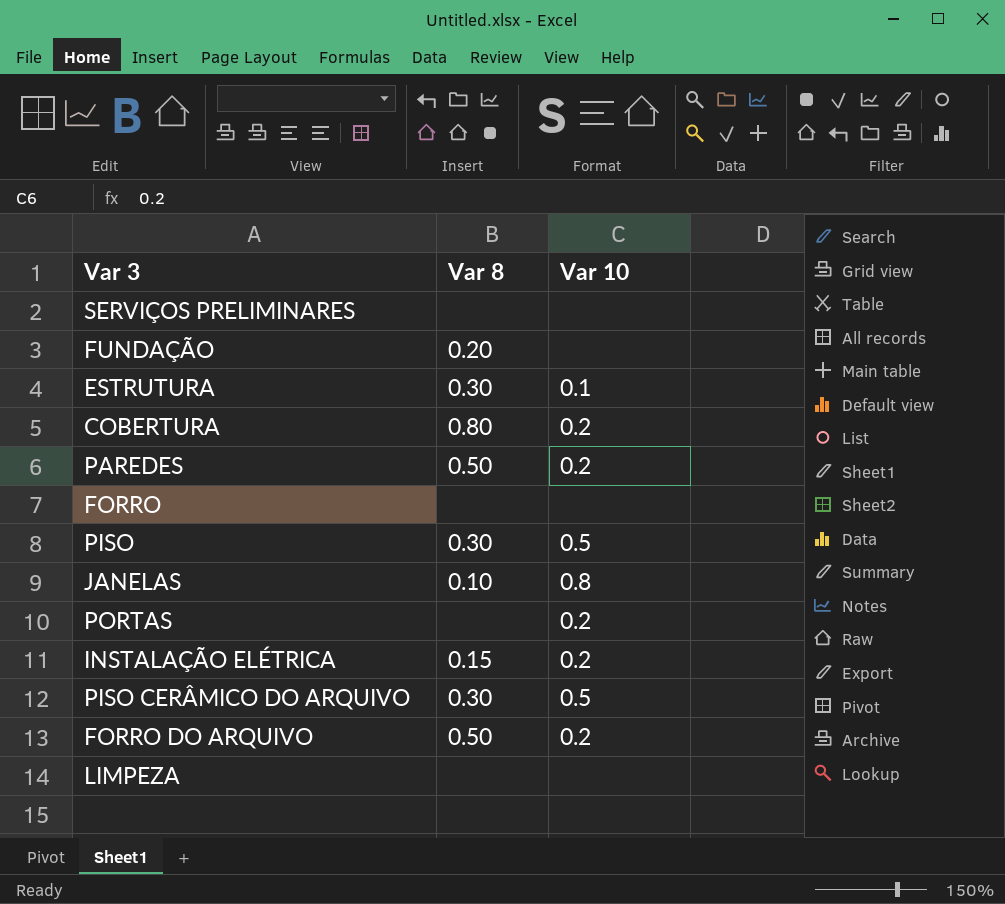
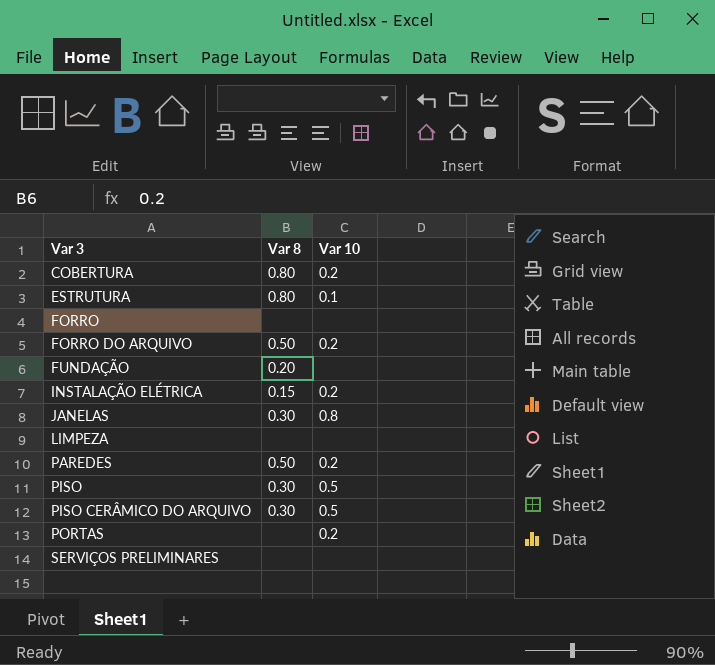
row order: none -> Var 3 ascending
ESTRUTURA | Var 8: 0.30 -> 0.80
JANELAS | Var 8: 0.10 -> 0.30

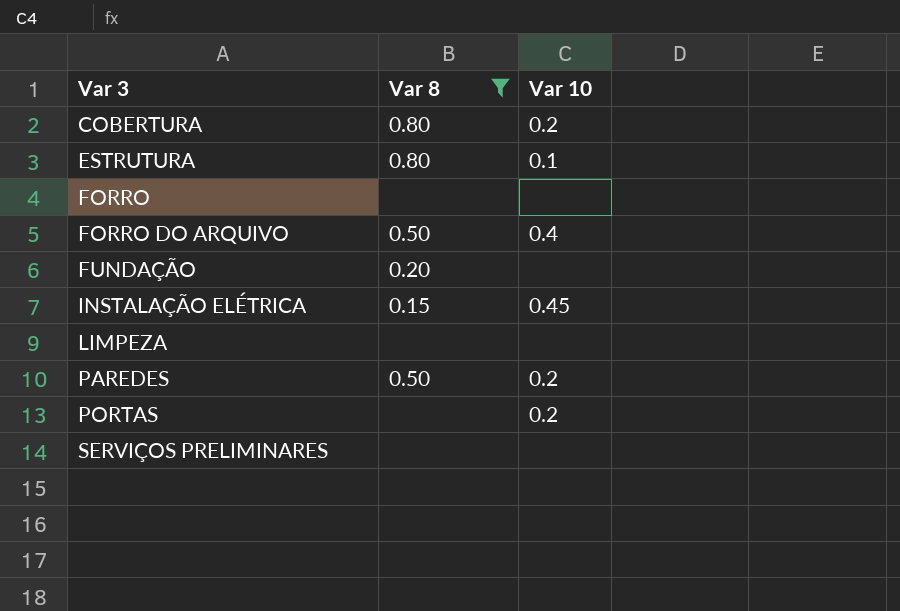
filter: none -> Var 8 != 0.30
FORRO DO ARQUIVO | Var 10: 0.2 -> 0.4
INSTALAÇÃO ELÉTRICA | Var 10: 0.2 -> 0.45

